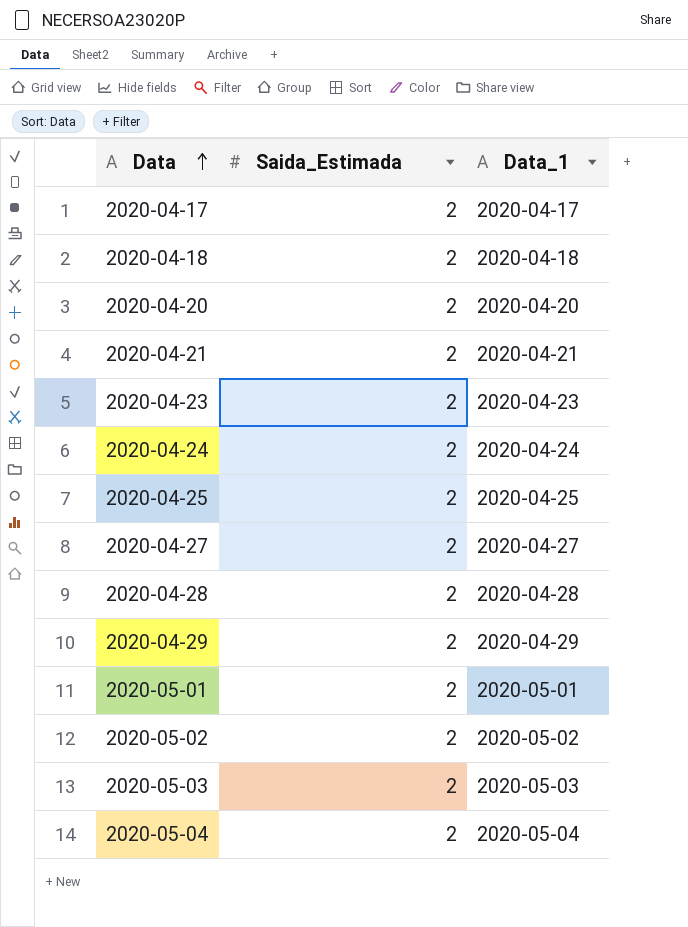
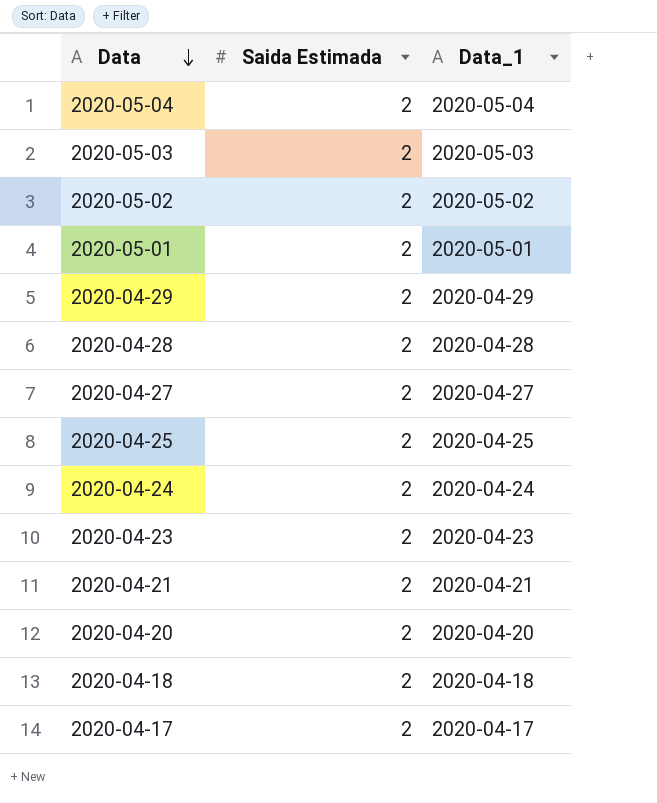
row order: Data ascending -> Data descending
column name: Saida_Estimada -> Saida Estimada

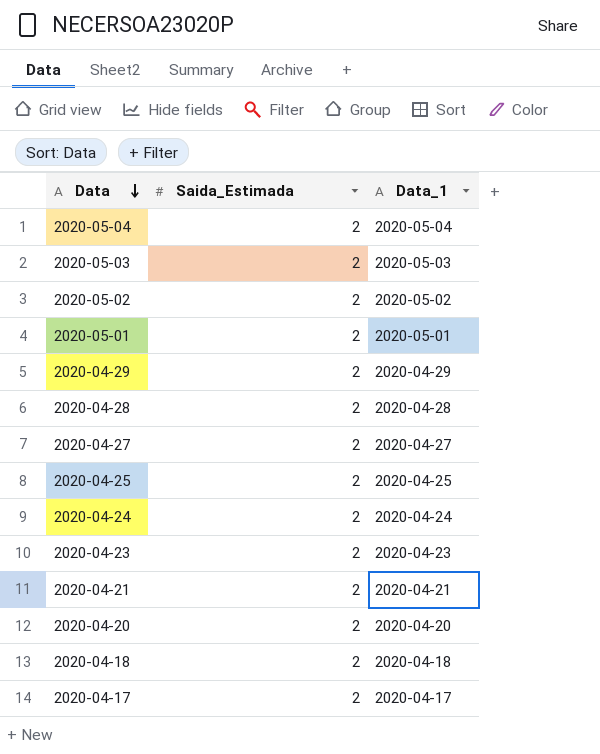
column name: Saida Estimada -> Saida_Estimada

